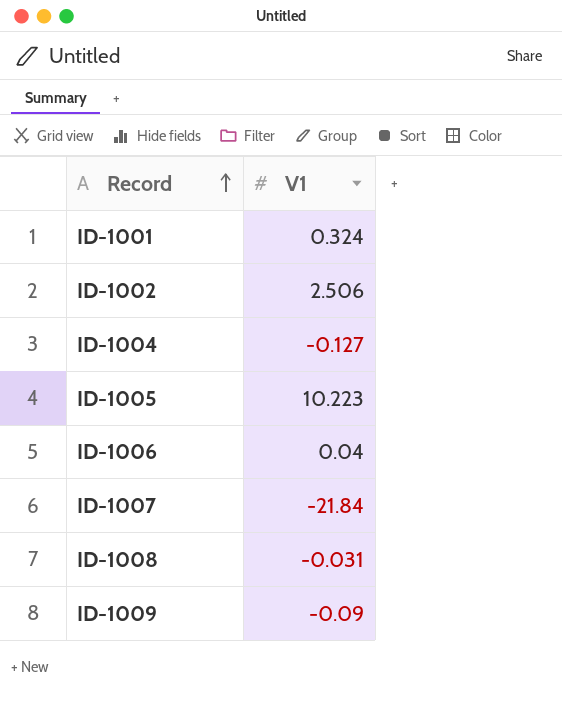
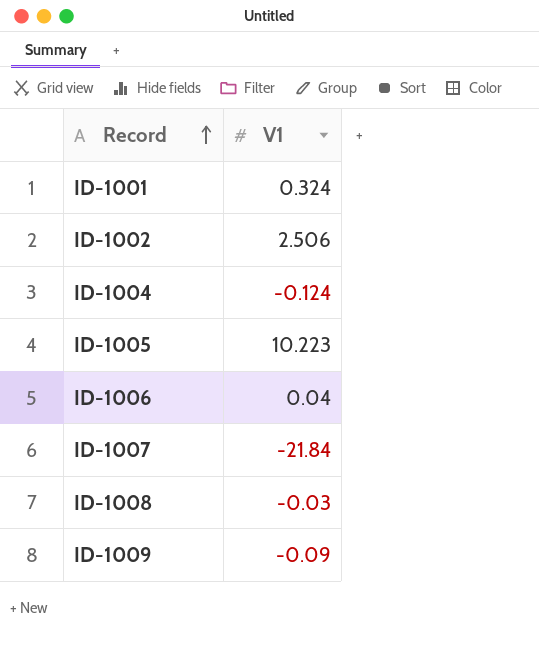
ID-1004 | V1: -0.127 -> -0.124
ID-1008 | V1: -0.031 -> -0.03

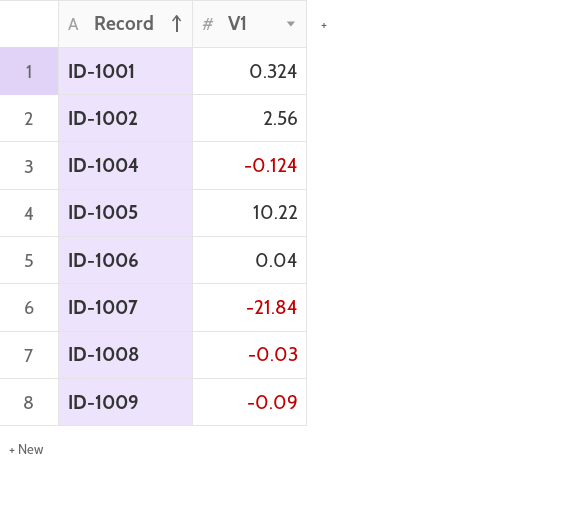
ID-1002 | V1: 2.506 -> 2.56
ID-1005 | V1: 10.223 -> 10.22

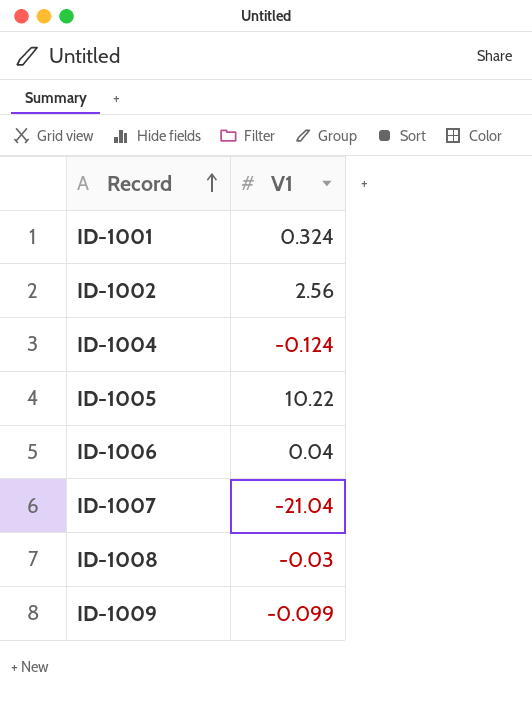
ID-1007 | V1: -21.84 -> -21.04
ID-1009 | V1: -0.09 -> -0.099

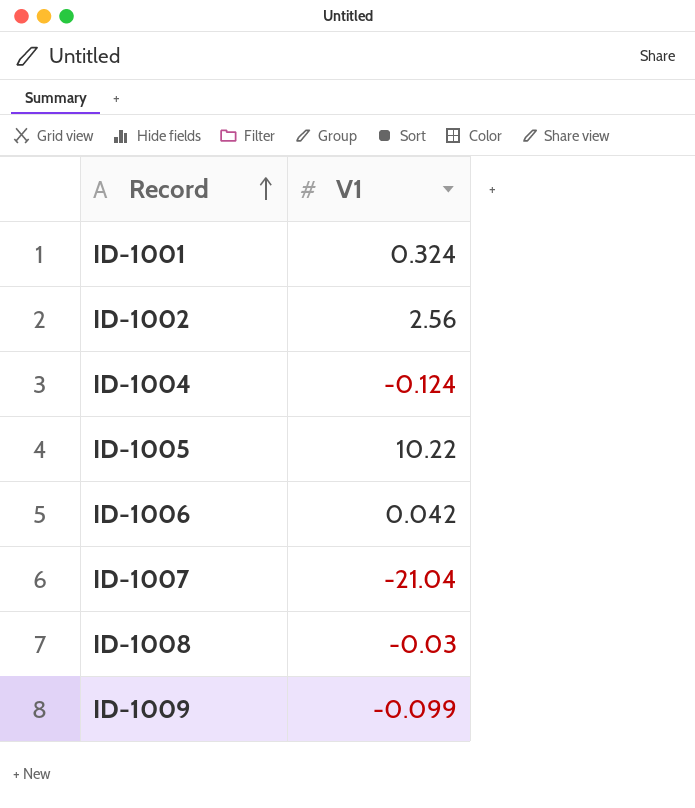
ID-1006 | V1: 0.04 -> 0.042

